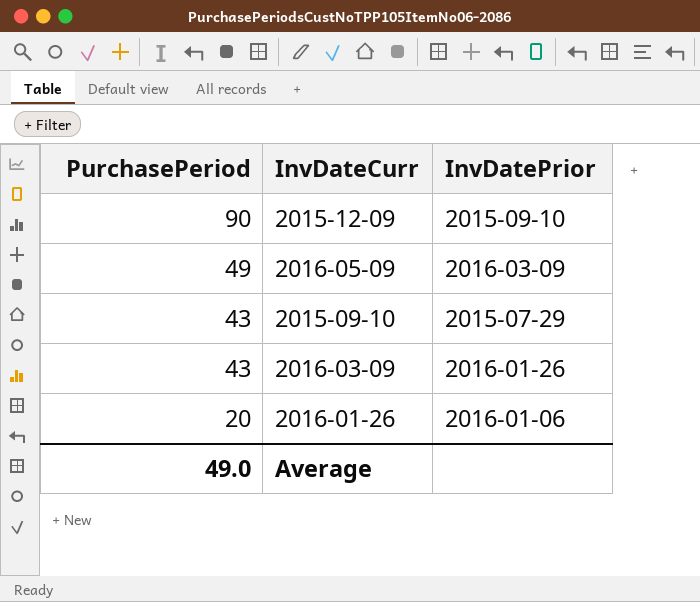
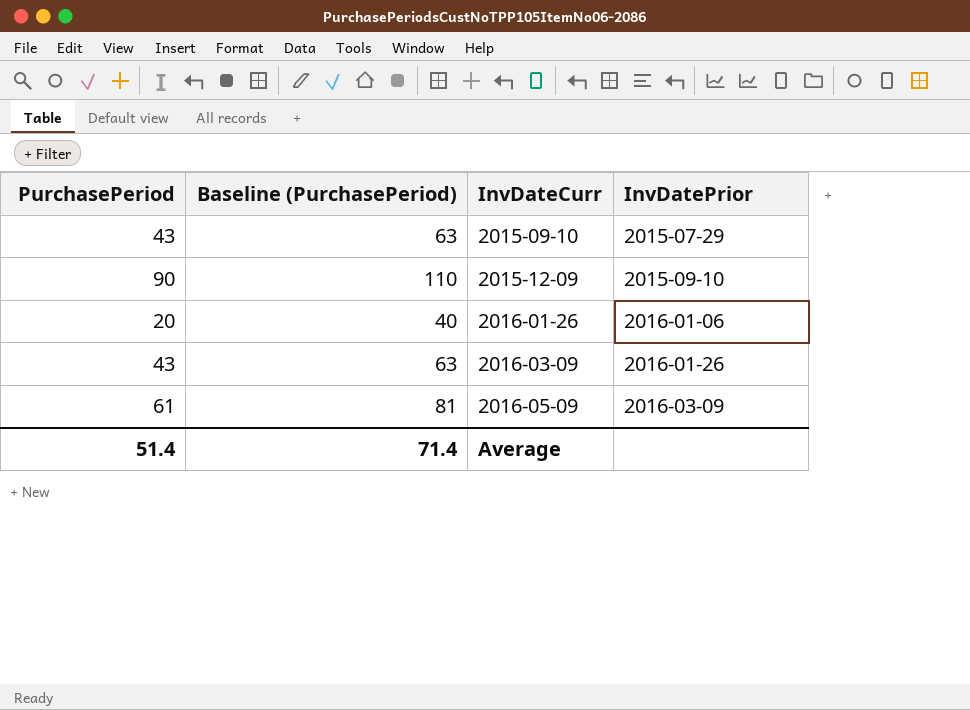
row order: PurchasePeriod descending -> InvDateCurr ascending
column Baseline (PurchasePeriod) | formula: none -> [PurchasePeriod] + 20
2016-05-09 | PurchasePeriod: 49 -> 61
Average | PurchasePeriod: 49.0 -> 51.4

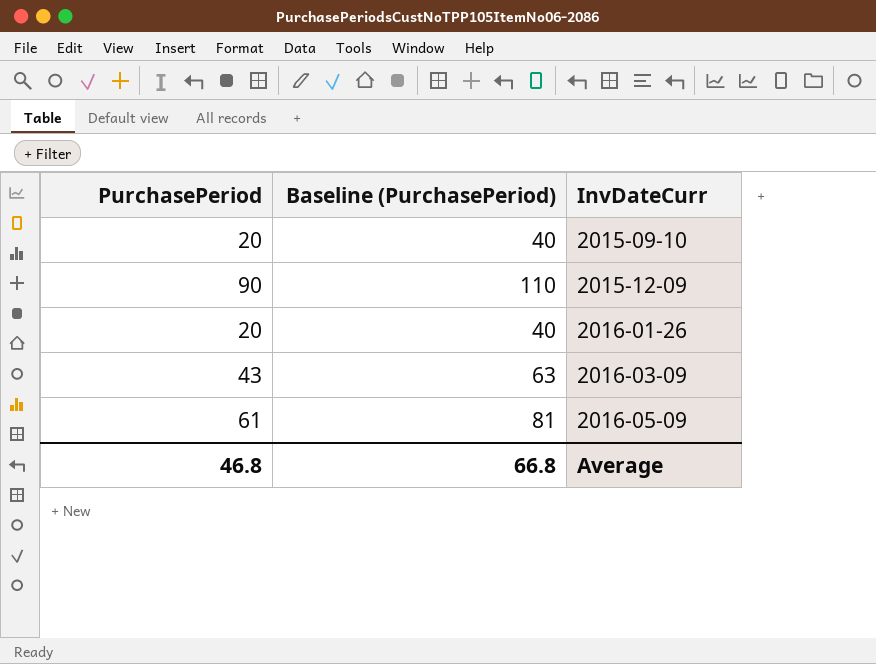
column InvDatePrior | position: 4 -> none
2015-09-10 | PurchasePeriod: 43 -> 20
2015-09-10 | Baseline (PurchasePeriod): 63 -> 40
Average | PurchasePeriod: 51.4 -> 46.8
Average | Baseline (PurchasePeriod): 71.4 -> 66.8

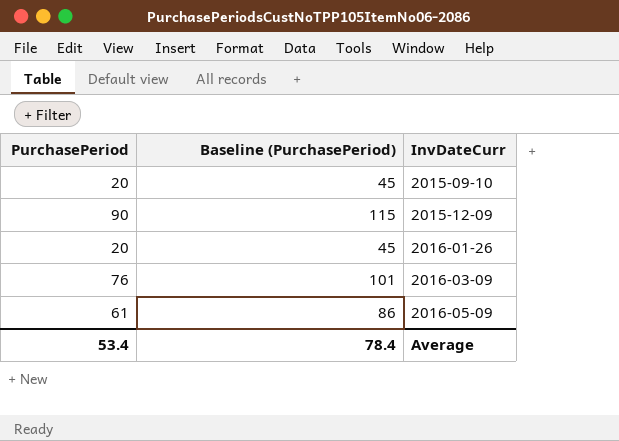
column Baseline (PurchasePeriod) | formula: [PurchasePeriod] + 20 -> [PurchasePeriod] + 25
2016-03-09 | PurchasePeriod: 43 -> 76
Average | PurchasePeriod: 46.8 -> 53.4
Average | Baseline (PurchasePeriod): 66.8 -> 78.4

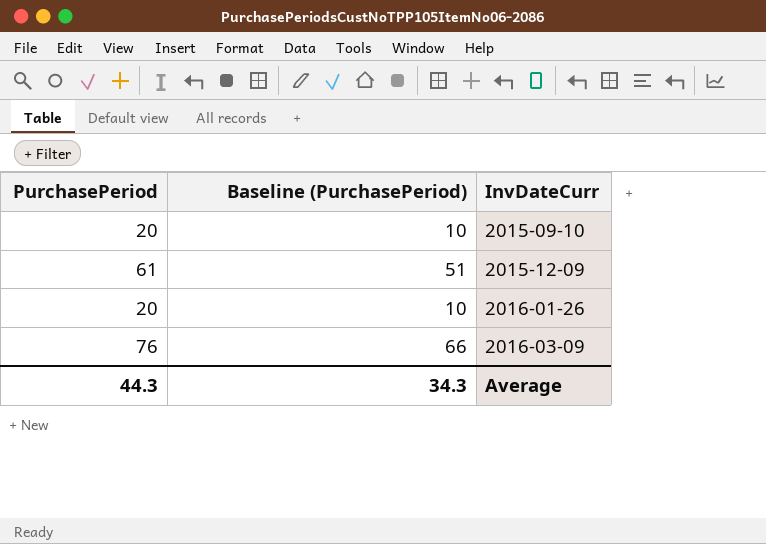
column Baseline (PurchasePeriod) | formula: [PurchasePeriod] + 25 -> [PurchasePeriod] - 10
row 2016-05-09: 61 | 86 -> none
2015-12-09 | PurchasePeriod: 90 -> 61
Average | PurchasePeriod: 53.4 -> 44.3
Average | Baseline (PurchasePeriod): 78.4 -> 34.3

